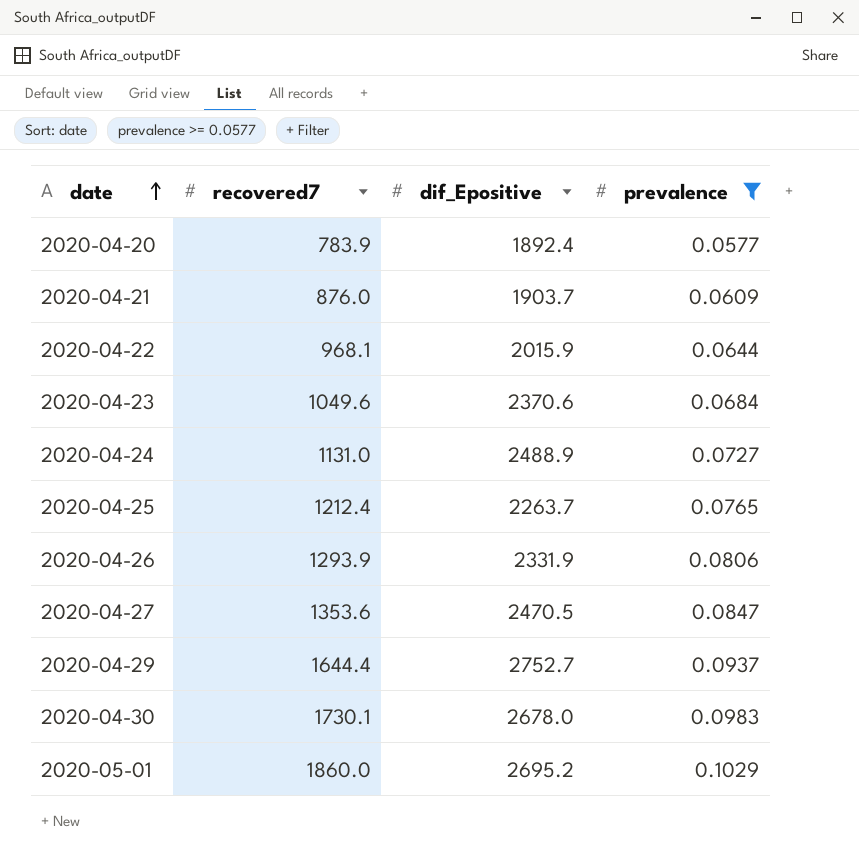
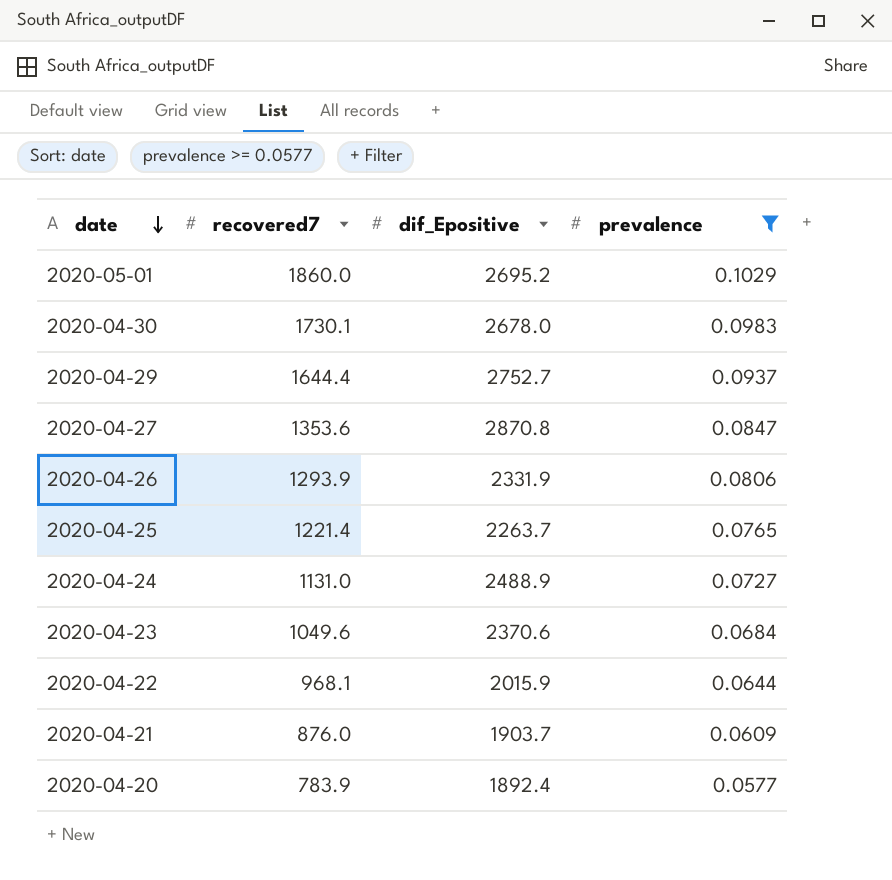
row order: date ascending -> date descending
2020-04-27 | dif_Epositive: 2470.5 -> 2870.8
2020-04-25 | recovered7: 1212.4 -> 1221.4

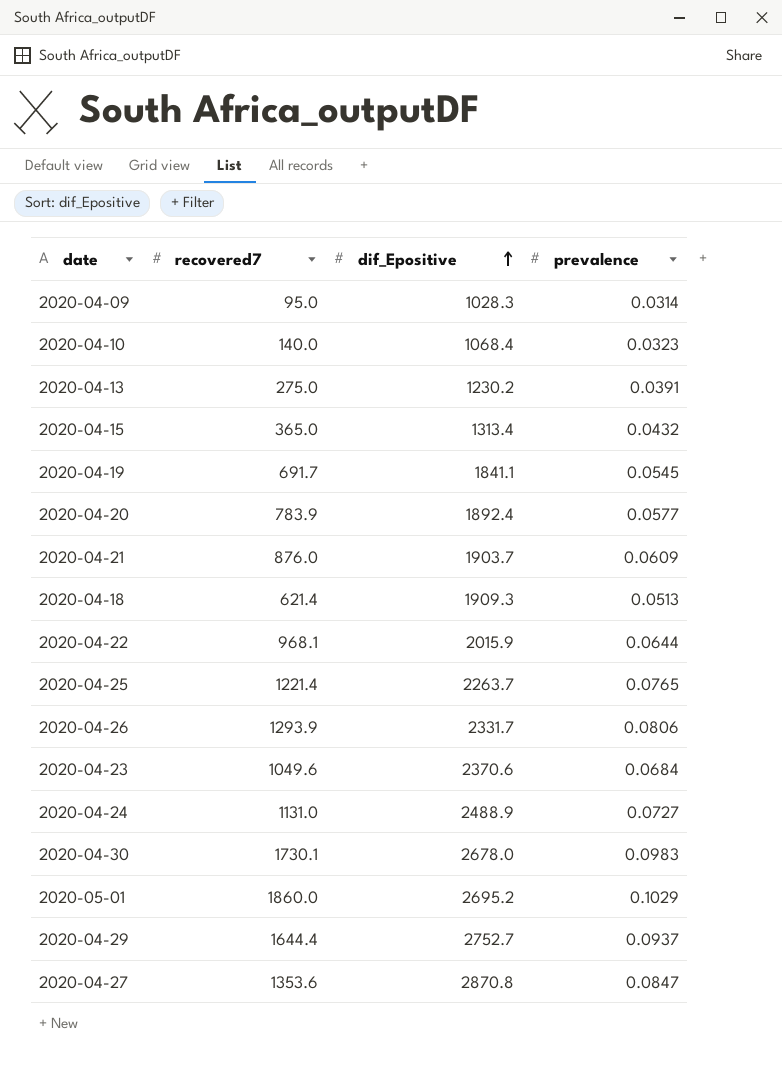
filter: prevalence >= 0.0577 -> none
row order: date descending -> dif_Epositive ascending
2020-04-26 | dif_Epositive: 2331.9 -> 2331.7

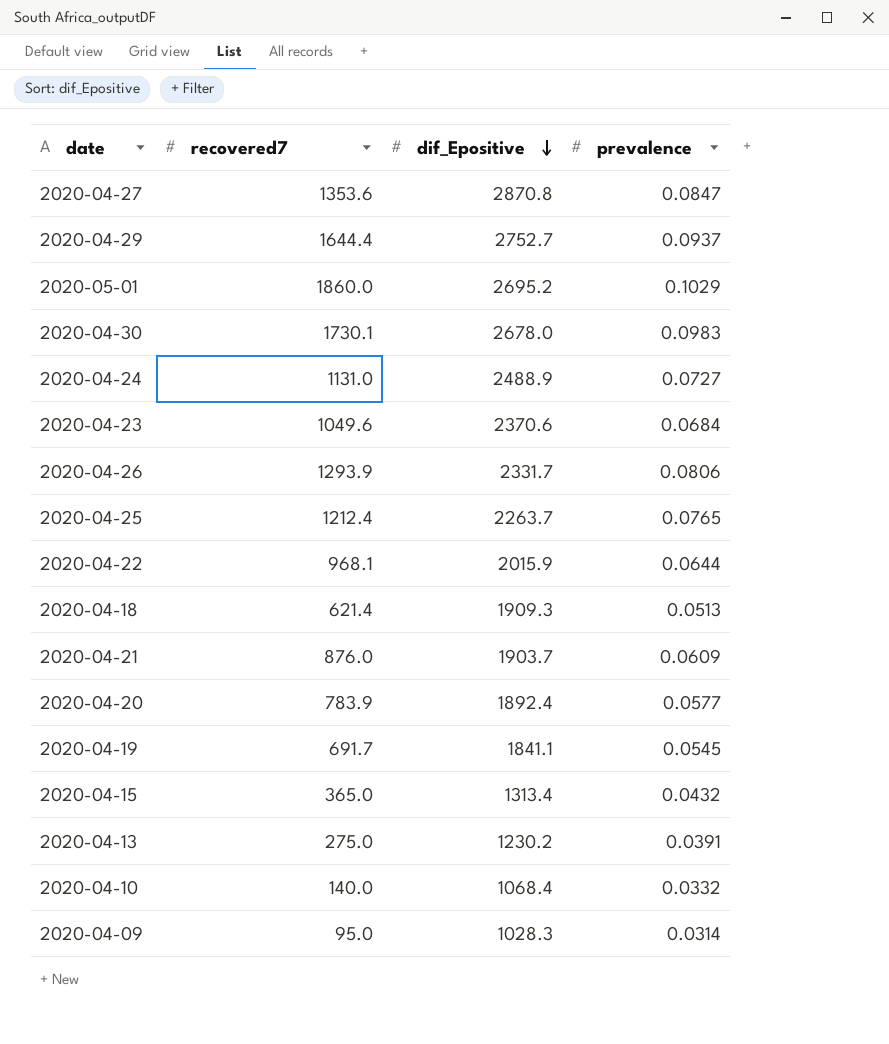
row order: dif_Epositive ascending -> dif_Epositive descending
2020-04-25 | recovered7: 1221.4 -> 1212.4
2020-04-10 | prevalence: 0.0323 -> 0.0332

